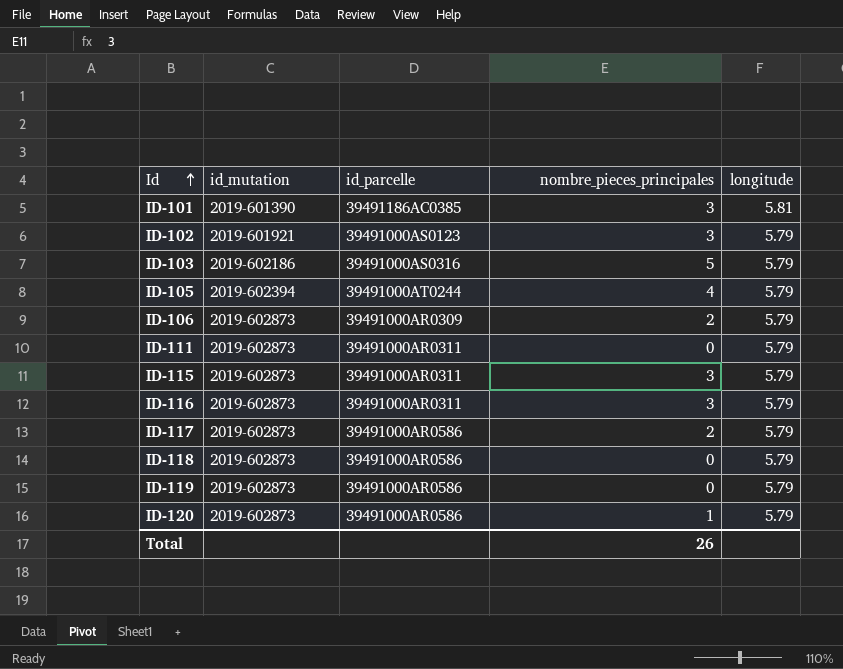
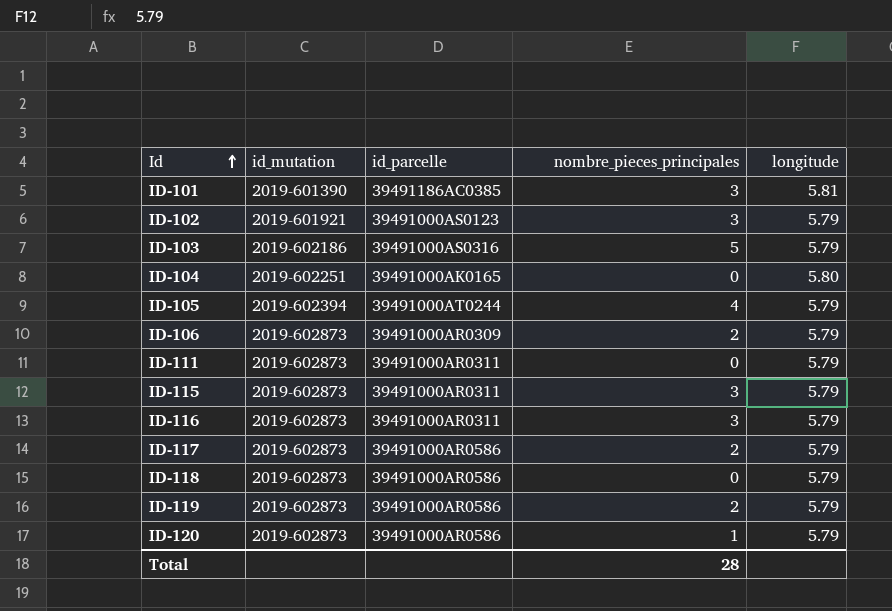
row ID-104: none -> 2019-602251 | 39491000AK0165 | 0 | 5.80
ID-119 | nombre_pieces_principales: 0 -> 2
Total | nombre_pieces_principales: 26 -> 28

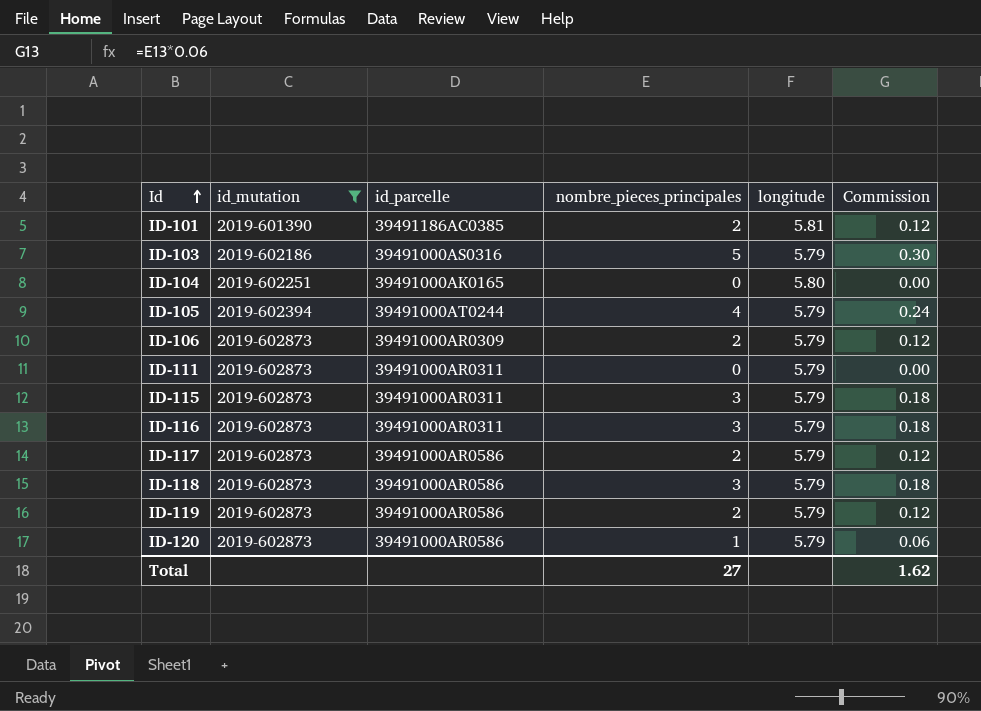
filter: none -> id_mutation != 2019-601921
column Commission | formula: none -> [nombre_pieces_principales] * 0.06
ID-101 | nombre_pieces_principales: 3 -> 2
ID-118 | nombre_pieces_principales: 0 -> 3
Total | nombre_pieces_principales: 28 -> 27

